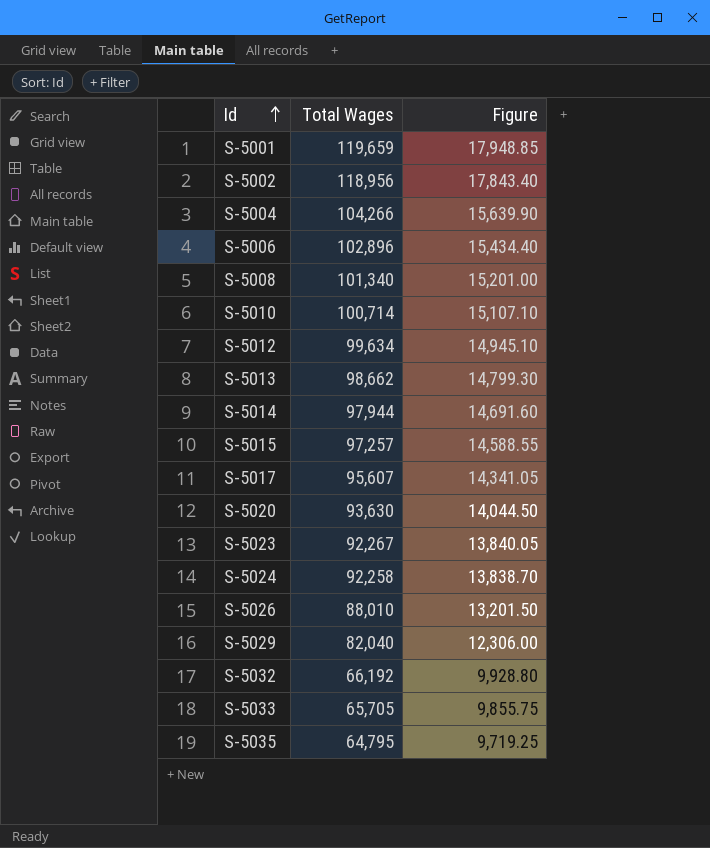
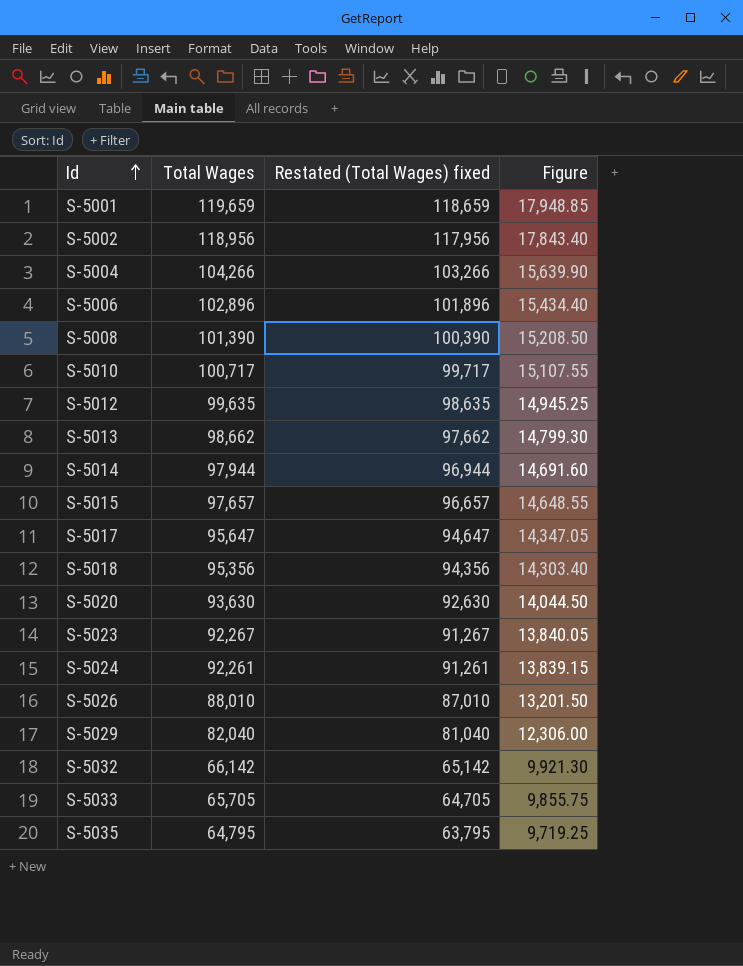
column Restated (Total Wages) fixed | formula: none -> [Total Wages] - 1000
S-5008 | Total Wages: 101,340 -> 101,390
S-5008 | Figure: 15,201.00 -> 15,208.50
S-5010 | Total Wages: 100,714 -> 100,717
S-5010 | Figure: 15,107.10 -> 15,107.55
S-5012 | Total Wages: 99,634 -> 99,635
S-5012 | Figure: 14,945.10 -> 14,945.25
S-5015 | Total Wages: 97,257 -> 97,657
S-5015 | Figure: 14,588.55 -> 14,648.55
S-5017 | Total Wages: 95,607 -> 95,647
S-5017 | Figure: 14,341.05 -> 14,347.05
row S-5018: none -> 95,356 | 94,356 | 14,303.40
S-5024 | Total Wages: 92,258 -> 92,261
S-5024 | Figure: 13,838.70 -> 13,839.15
S-5032 | Total Wages: 66,192 -> 66,142
S-5032 | Figure: 9,928.80 -> 9,921.30

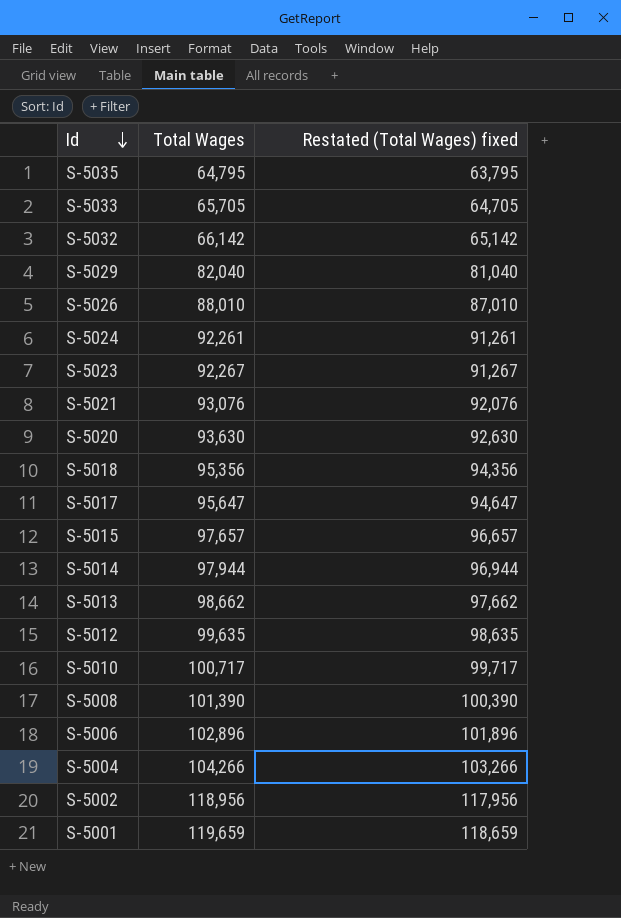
row order: Id ascending -> Id descending
column Figure | formula: [Total Wages] * 0.15 -> none
row S-5021: none -> 93,076 | 92,076

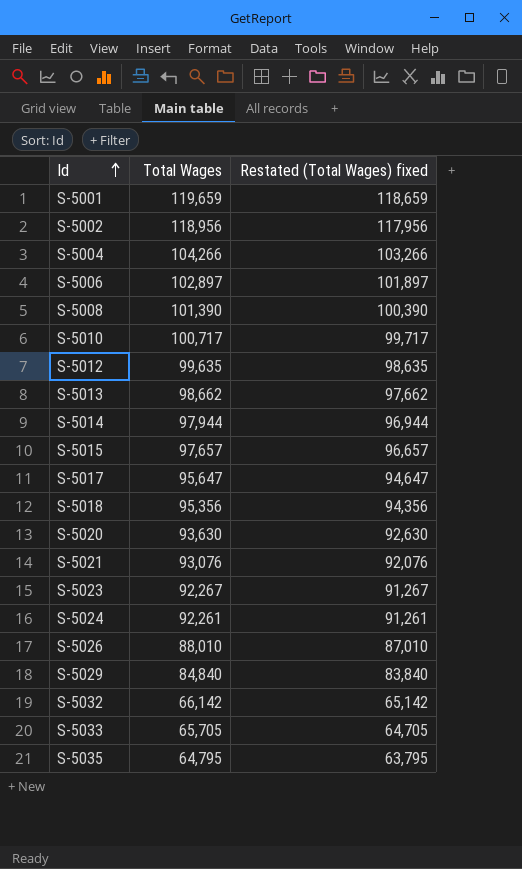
row order: Id descending -> Id ascending
S-5006 | Total Wages: 102,896 -> 102,897
S-5006 | Restated (Total Wages) fixed: 101,896 -> 101,897
S-5029 | Total Wages: 82,040 -> 84,840
S-5029 | Restated (Total Wages) fixed: 81,040 -> 83,840

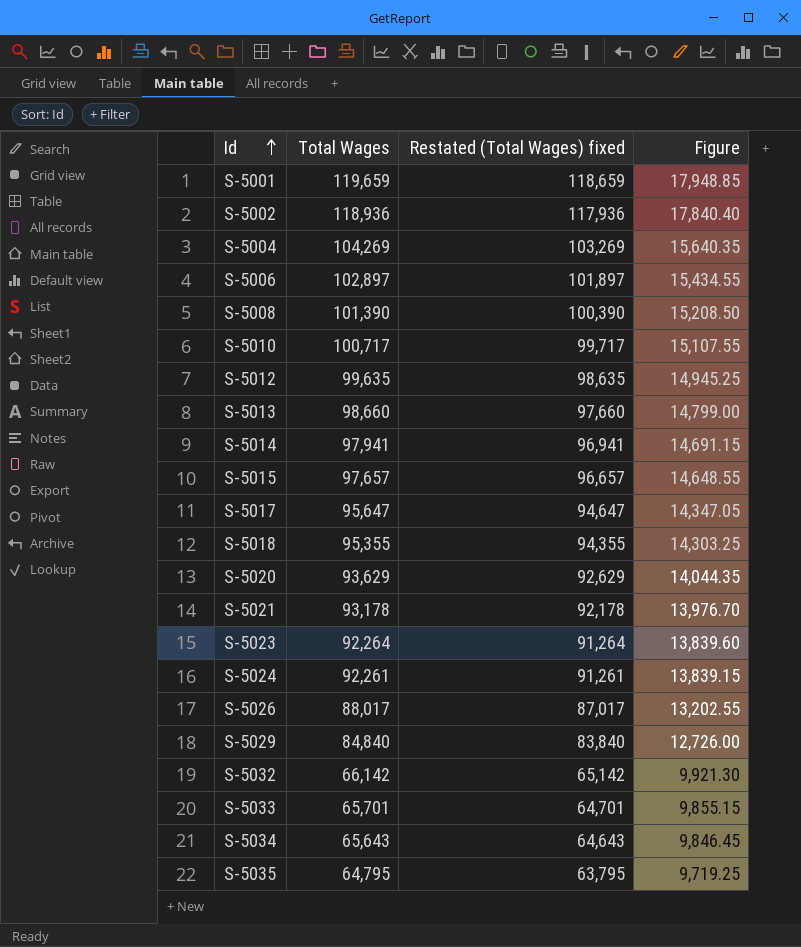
column Figure | formula: none -> [Total Wages] * 0.15
S-5002 | Total Wages: 118,956 -> 118,936
S-5002 | Restated (Total Wages) fixed: 117,956 -> 117,936
S-5004 | Total Wages: 104,266 -> 104,269
S-5004 | Restated (Total Wages) fixed: 103,266 -> 103,269
S-5013 | Total Wages: 98,662 -> 98,660
S-5013 | Restated (Total Wages) fixed: 97,662 -> 97,660
S-5014 | Total Wages: 97,944 -> 97,941
S-5014 | Restated (Total Wages) fixed: 96,944 -> 96,941
S-5018 | Total Wages: 95,356 -> 95,355
S-5018 | Restated (Total Wages) fixed: 94,356 -> 94,355
S-5020 | Total Wages: 93,630 -> 93,629
S-5020 | Restated (Total Wages) fixed: 92,630 -> 92,629
S-5021 | Total Wages: 93,076 -> 93,178
S-5021 | Restated (Total Wages) fixed: 92,076 -> 92,178
S-5023 | Total Wages: 92,267 -> 92,264
S-5023 | Restated (Total Wages) fixed: 91,267 -> 91,264
S-5026 | Total Wages: 88,010 -> 88,017
S-5026 | Restated (Total Wages) fixed: 87,010 -> 87,017
S-5033 | Total Wages: 65,705 -> 65,701
S-5033 | Restated (Total Wages) fixed: 64,705 -> 64,701
row S-5034: none -> 65,643 | 64,643 | 9,846.45

